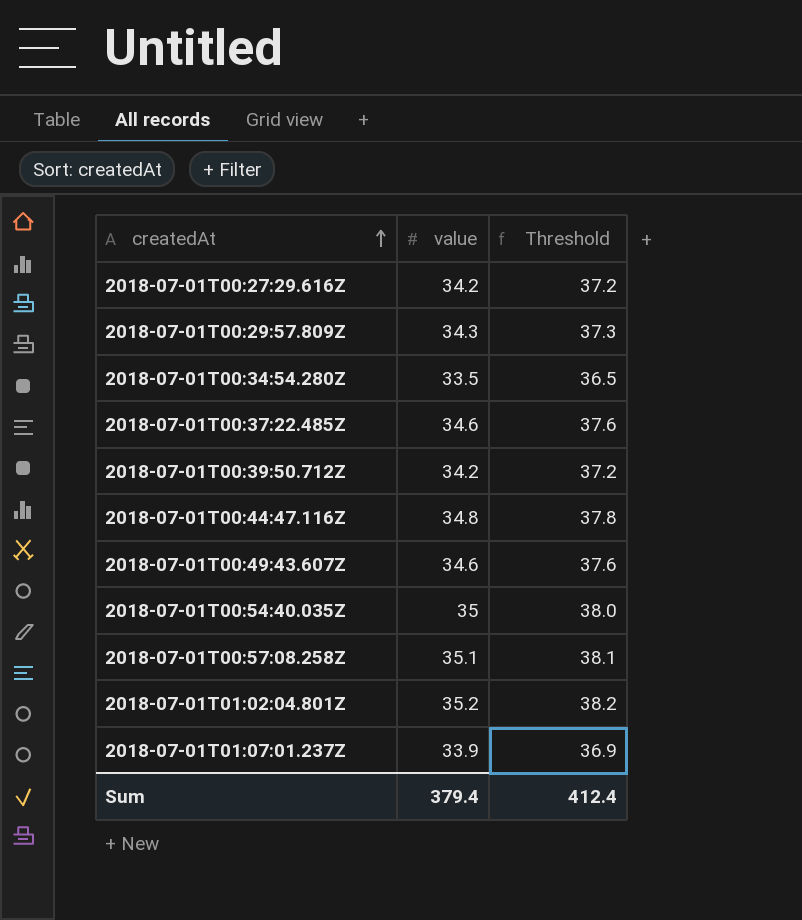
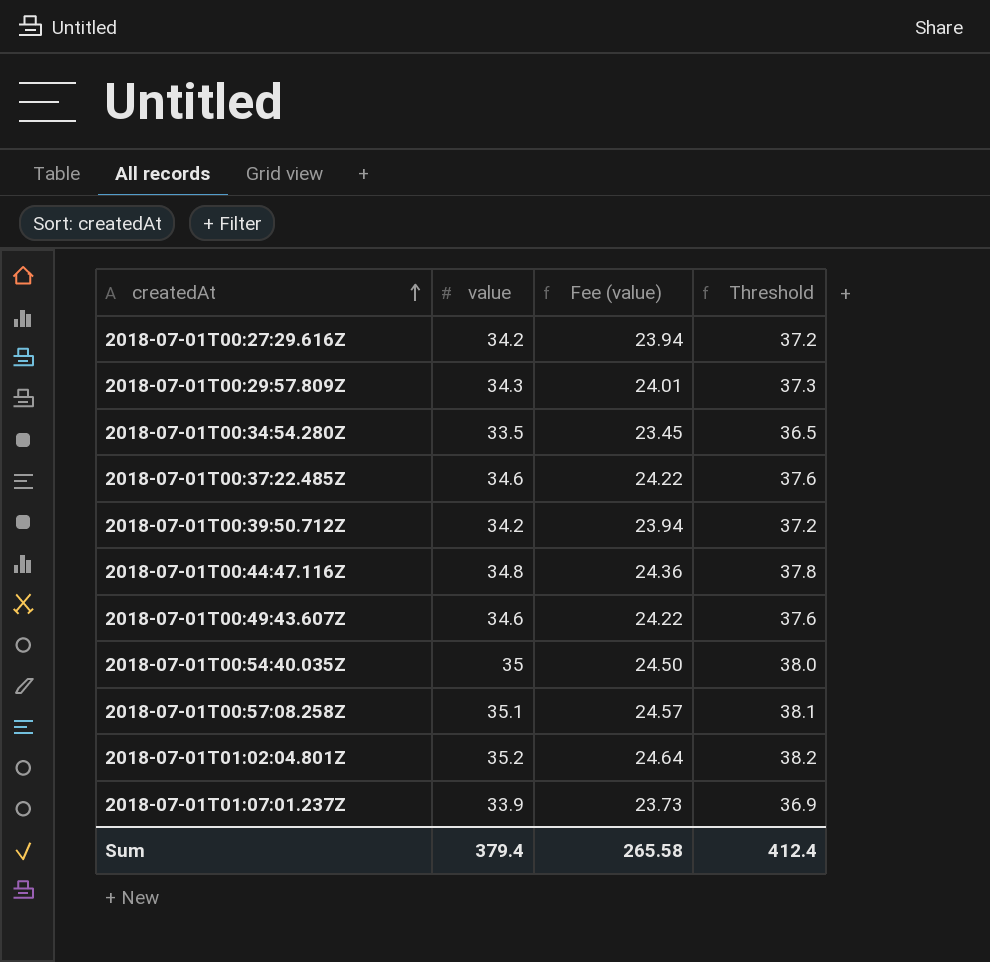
column Fee (value) | formula: none -> [value] * 0.7

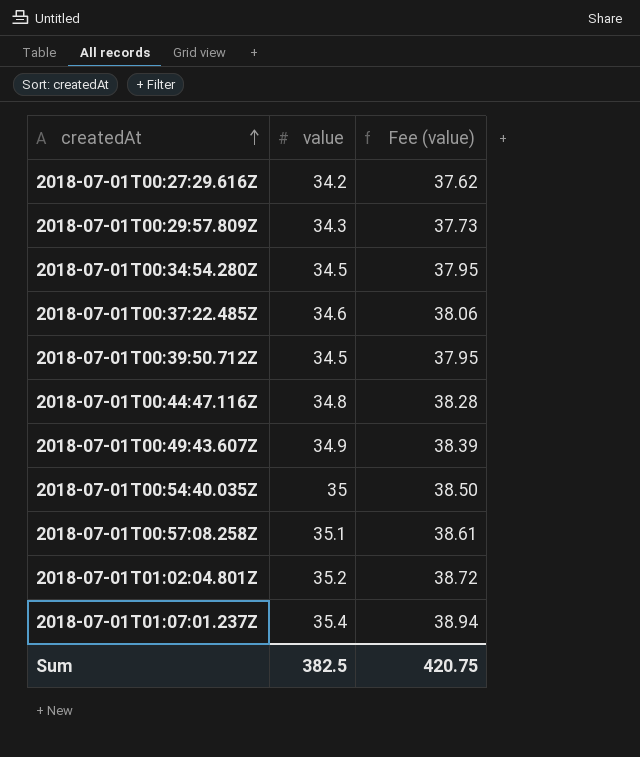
column Threshold | formula: [value] + 3 -> none
column Fee (value) | formula: [value] * 0.7 -> [value] * 1.1
2018-07-01T00:34:54.280Z | value: 33.5 -> 34.5
2018-07-01T00:39:50.712Z | value: 34.2 -> 34.5
2018-07-01T00:49:43.607Z | value: 34.6 -> 34.9
2018-07-01T01:07:01.237Z | value: 33.9 -> 35.4
Sum | value: 379.4 -> 382.5
Sum | Fee (value): 265.58 -> 420.75

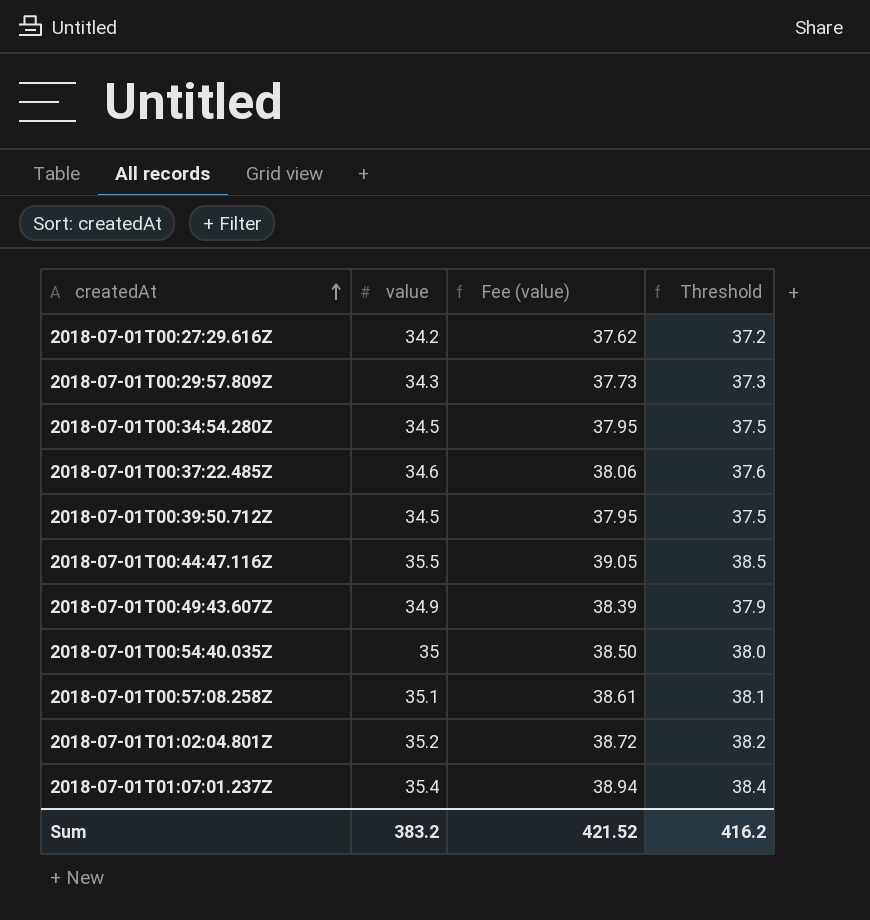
column Threshold | formula: none -> [value] + 3
2018-07-01T00:44:47.116Z | value: 34.8 -> 35.5
2018-07-01T00:44:47.116Z | Fee (value): 38.28 -> 39.05
Sum | value: 382.5 -> 383.2
Sum | Fee (value): 420.75 -> 421.52

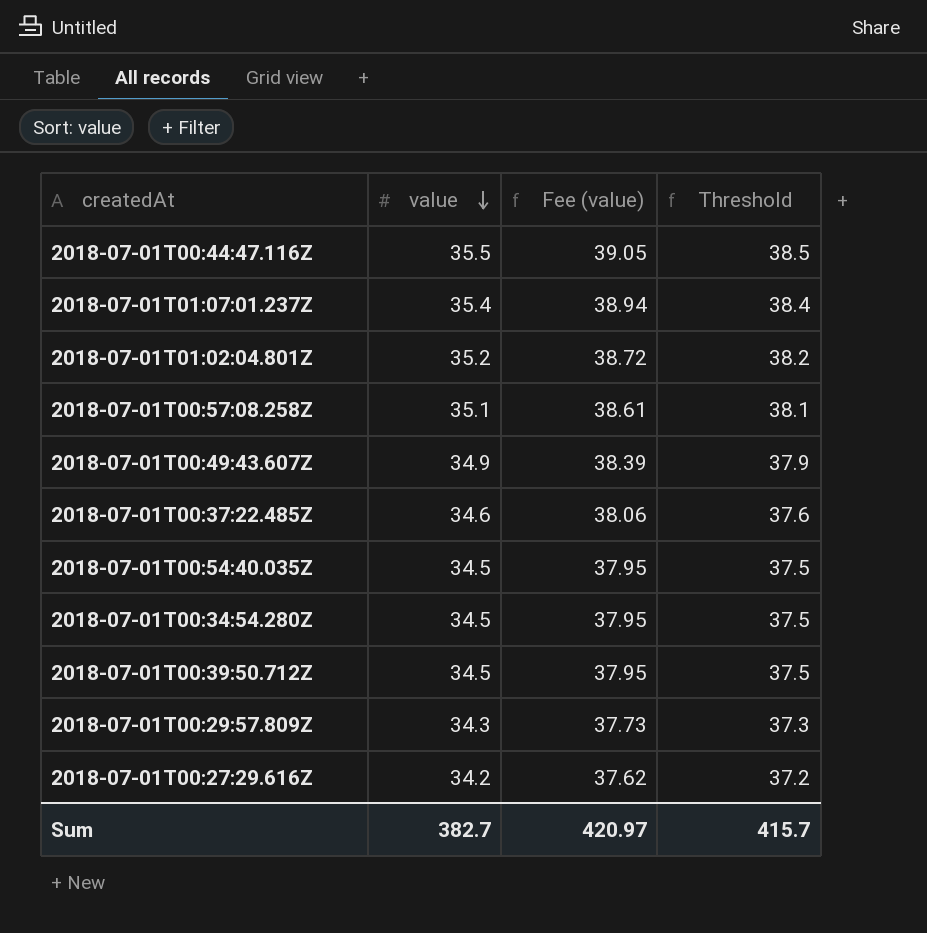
row order: createdAt ascending -> value descending
2018-07-01T00:54:40.035Z | value: 35 -> 34.5
2018-07-01T00:54:40.035Z | Fee (value): 38.50 -> 37.95
2018-07-01T00:54:40.035Z | Threshold: 38.0 -> 37.5
Sum | value: 383.2 -> 382.7
Sum | Fee (value): 421.52 -> 420.97
Sum | Threshold: 416.2 -> 415.7

